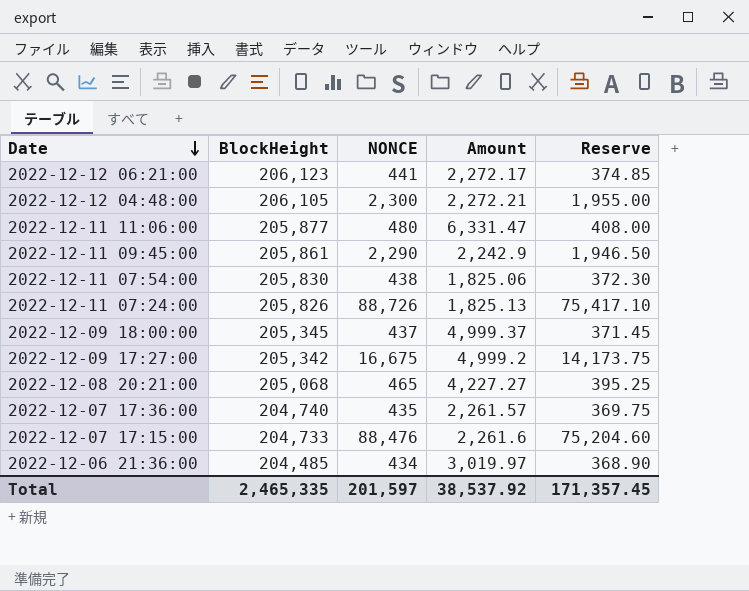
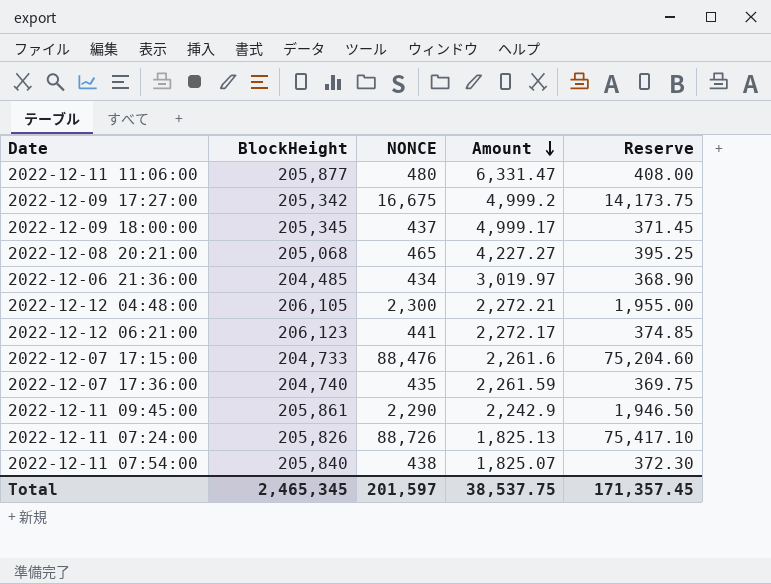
row order: Date descending -> Amount descending
2022-12-09 18:00:00 | Amount: 4,999.37 -> 4,999.17
2022-12-07 17:36:00 | Amount: 2,261.57 -> 2,261.59
2022-12-11 07:54:00 | BlockHeight: 205,830 -> 205,840
2022-12-11 07:54:00 | Amount: 1,825.06 -> 1,825.07
Total | BlockHeight: 2,465,335 -> 2,465,345
Total | Amount: 38,537.92 -> 38,537.75

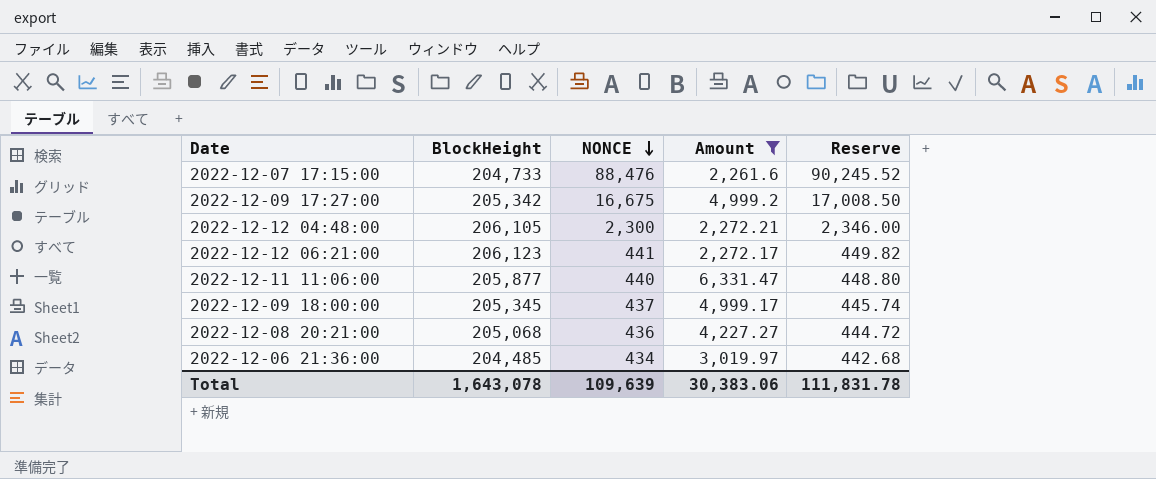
filter: none -> Amount >= 2,261.6
row order: Amount descending -> NONCE descending
column Reserve | formula: [NONCE] * 0.85 -> [NONCE] * 1.02
2022-12-11 11:06:00 | NONCE: 480 -> 440
2022-12-08 20:21:00 | NONCE: 465 -> 436
Total | BlockHeight: 2,465,345 -> 1,643,078
Total | NONCE: 201,597 -> 109,639
Total | Amount: 38,537.75 -> 30,383.06
Total | Reserve: 171,357.45 -> 111,831.78

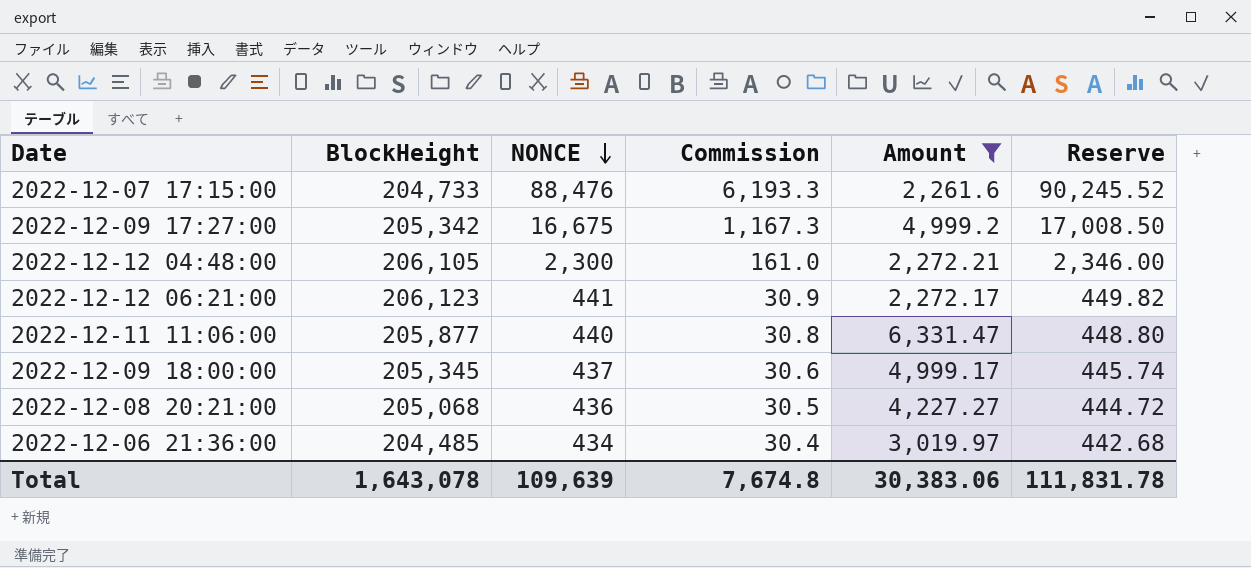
column Commission | formula: none -> [NONCE] * 0.07

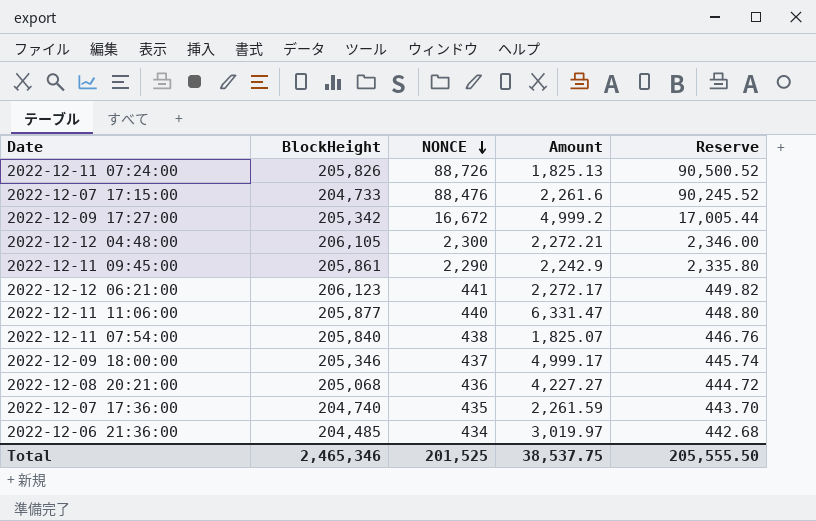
filter: Amount >= 2,261.6 -> none
column Commission | formula: [NONCE] * 0.07 -> none
2022-12-09 17:27:00 | NONCE: 16,675 -> 16,672
2022-12-09 17:27:00 | Reserve: 17,008.50 -> 17,005.44
2022-12-09 18:00:00 | BlockHeight: 205,345 -> 205,346
Total | BlockHeight: 1,643,078 -> 2,465,346
Total | NONCE: 109,639 -> 201,525
Total | Amount: 30,383.06 -> 38,537.75
Total | Reserve: 111,831.78 -> 205,555.50

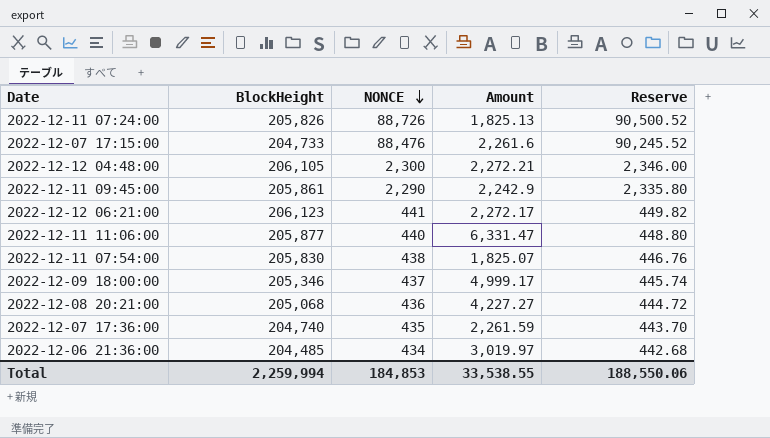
row 2022-12-09 17:27:00: 205,342 | 16,672 | 4,999.2 | 17,005.44 -> none
2022-12-11 07:54:00 | BlockHeight: 205,840 -> 205,830
Total | BlockHeight: 2,465,346 -> 2,259,994
Total | NONCE: 201,525 -> 184,853
Total | Amount: 38,537.75 -> 33,538.55
Total | Reserve: 205,555.50 -> 188,550.06

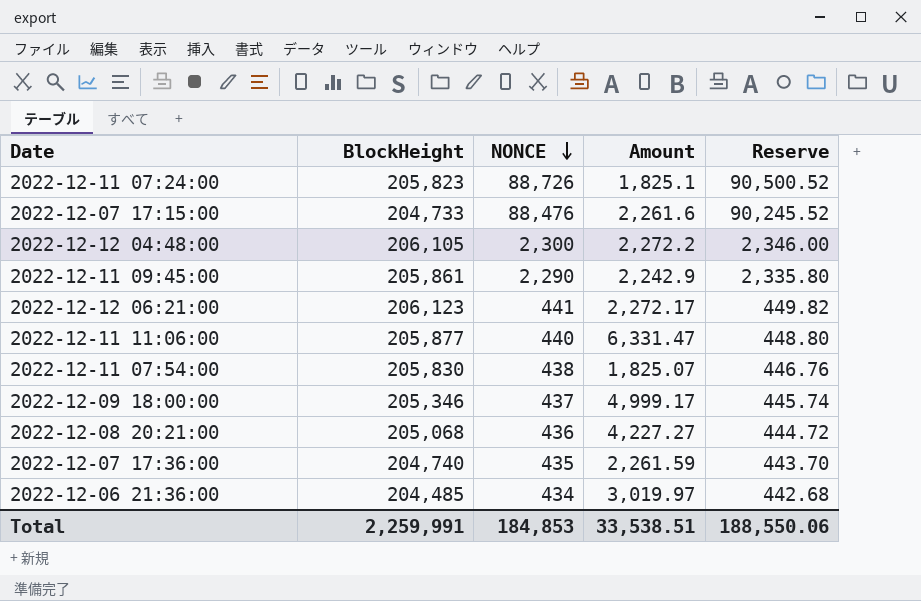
2022-12-11 07:24:00 | BlockHeight: 205,826 -> 205,823
2022-12-11 07:24:00 | Amount: 1,825.13 -> 1,825.1
2022-12-12 04:48:00 | Amount: 2,272.21 -> 2,272.2
Total | BlockHeight: 2,259,994 -> 2,259,991
Total | Amount: 33,538.55 -> 33,538.51

